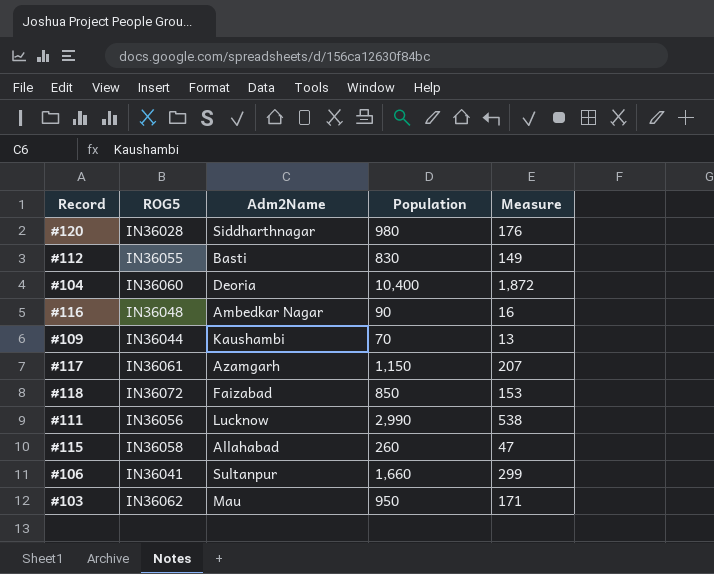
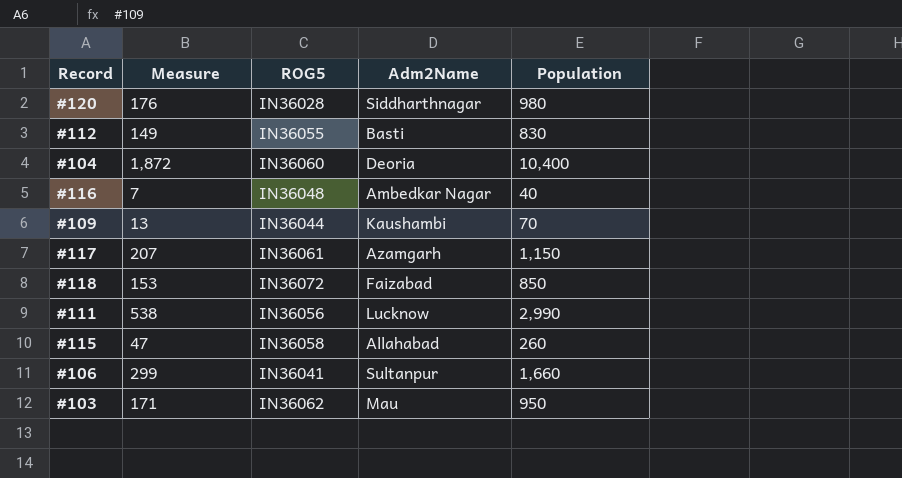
column Measure | position: 5 -> 2
#116 | Measure: 16 -> 7
#116 | Population: 90 -> 40

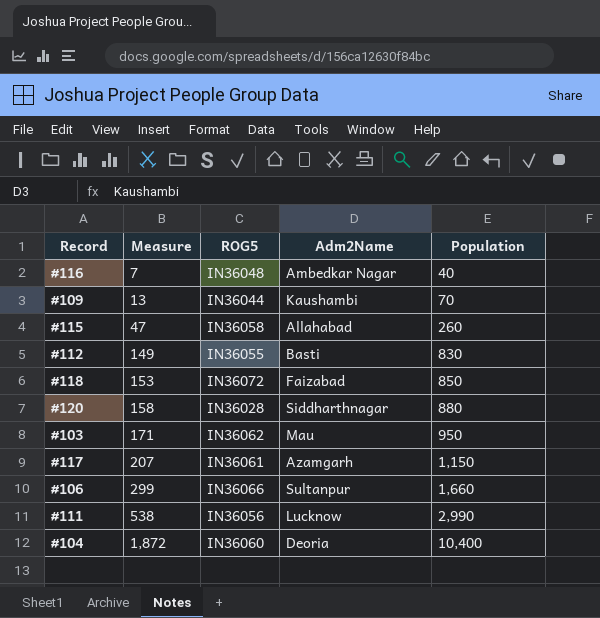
row order: none -> Measure ascending
#120 | Measure: 176 -> 158
#120 | Population: 980 -> 880
#106 | ROG5: IN36041 -> IN36066

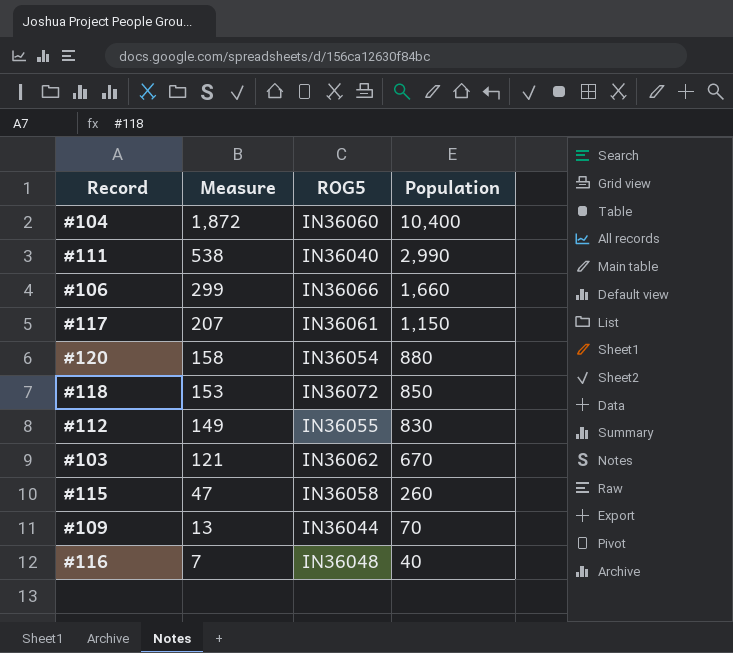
row order: Measure ascending -> Measure descending
column Adm2Name | position: 4 -> none
#111 | ROG5: IN36056 -> IN36040
#120 | ROG5: IN36028 -> IN36054
#103 | Measure: 171 -> 121
#103 | Population: 950 -> 670

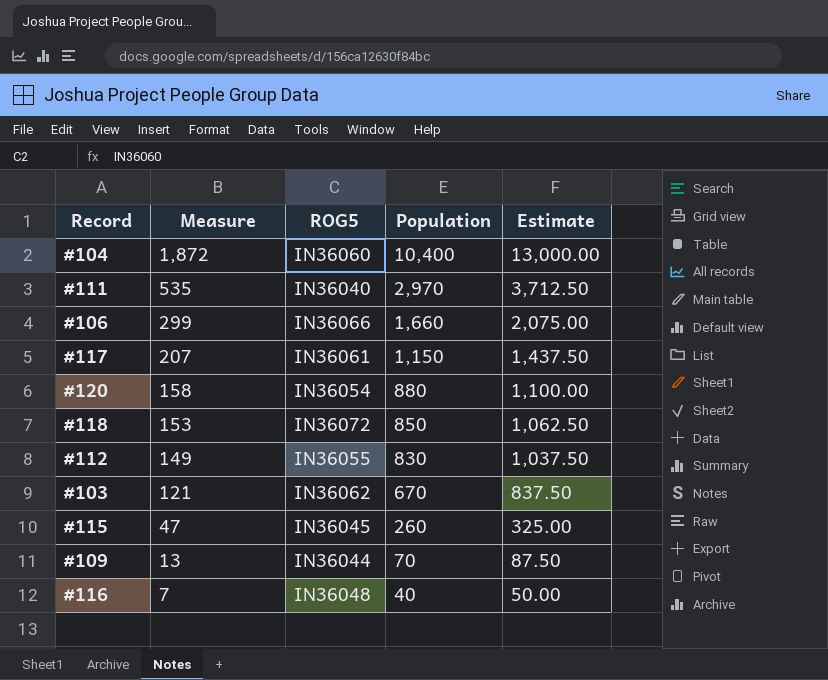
column Estimate | formula: none -> [Population] * 1.25
#111 | Measure: 538 -> 535
#111 | Population: 2,990 -> 2,970
#115 | ROG5: IN36058 -> IN36045

